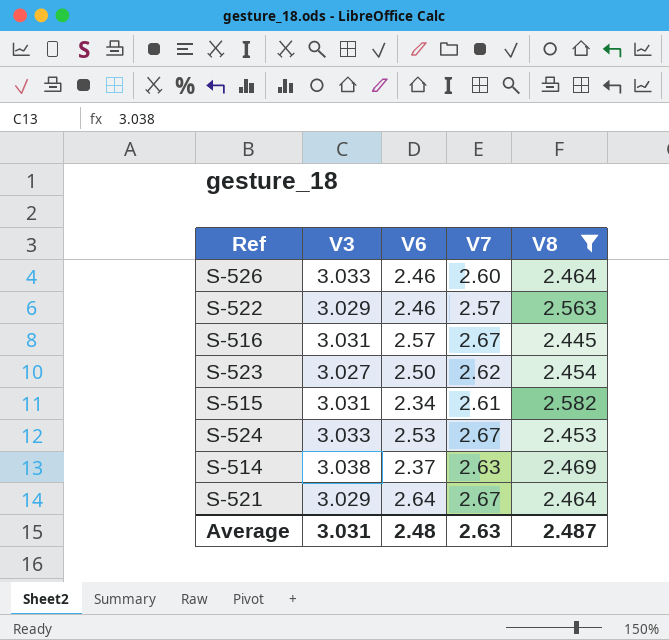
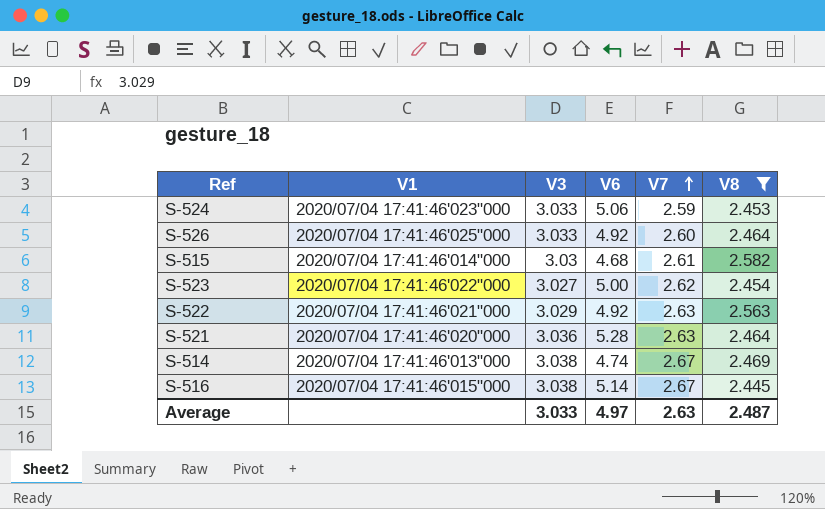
row order: none -> V7 ascending
column V1 | position: none -> 2
S-524 | V6: 2.53 -> 5.06
S-524 | V7: 2.67 -> 2.59
S-526 | V6: 2.46 -> 4.92
S-515 | V3: 3.031 -> 3.03
S-515 | V6: 2.34 -> 4.68
S-523 | V6: 2.50 -> 5.00
S-522 | V6: 2.46 -> 4.92
S-522 | V7: 2.57 -> 2.63
S-521 | V3: 3.029 -> 3.036
S-521 | V6: 2.64 -> 5.28
S-521 | V7: 2.67 -> 2.63
S-514 | V6: 2.37 -> 4.74
S-514 | V7: 2.63 -> 2.67
S-516 | V3: 3.031 -> 3.038
S-516 | V6: 2.57 -> 5.14
Average | V3: 3.031 -> 3.033
Average | V6: 2.48 -> 4.97

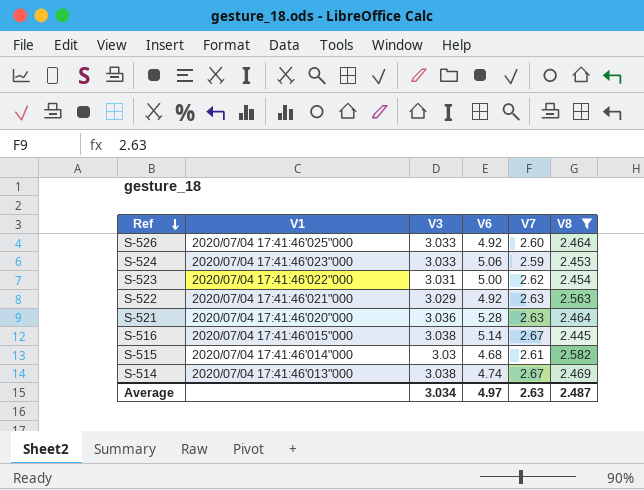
row order: V7 ascending -> Ref descending
S-523 | V3: 3.027 -> 3.031
Average | V3: 3.033 -> 3.034

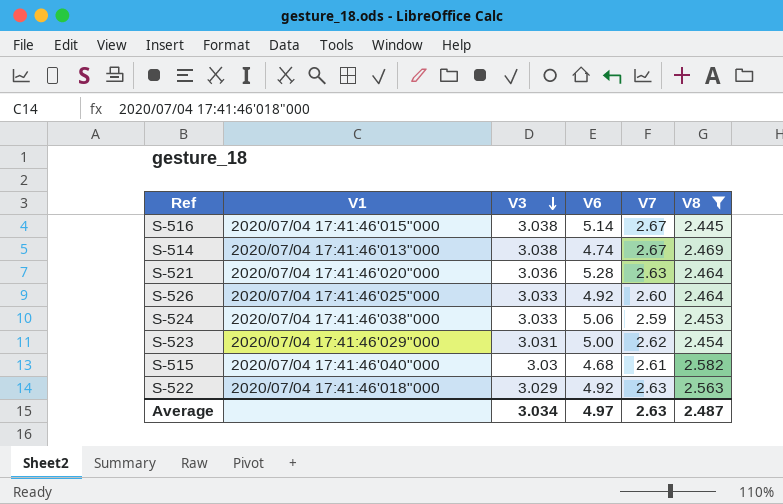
row order: Ref descending -> V3 descending
S-524 | V1: 2020/07/04 17:41:46'023"000 -> 2020/07/04 17:41:46'038"000
S-523 | V1: 2020/07/04 17:41:46'022"000 -> 2020/07/04 17:41:46'029"000
S-515 | V1: 2020/07/04 17:41:46'014"000 -> 2020/07/04 17:41:46'040"000
S-522 | V1: 2020/07/04 17:41:46'021"000 -> 2020/07/04 17:41:46'018"000

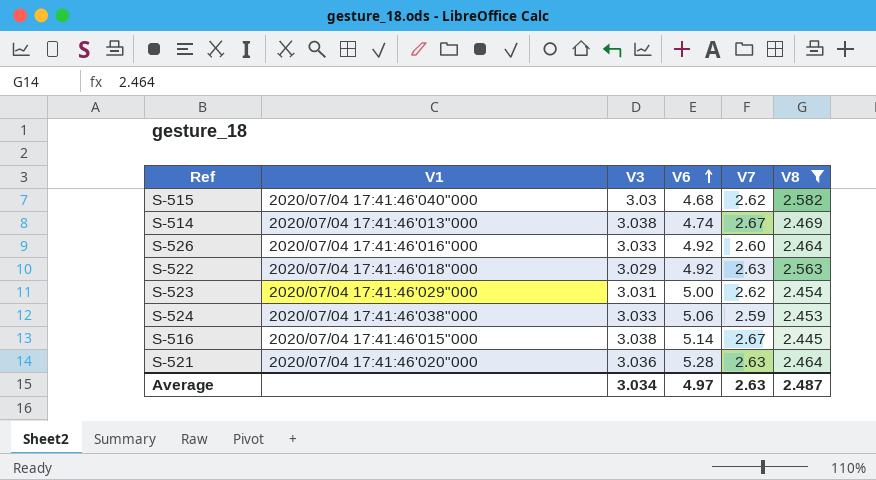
row order: V3 descending -> V6 ascending
S-515 | V7: 2.61 -> 2.62
S-526 | V1: 2020/07/04 17:41:46'025"000 -> 2020/07/04 17:41:46'016"000

